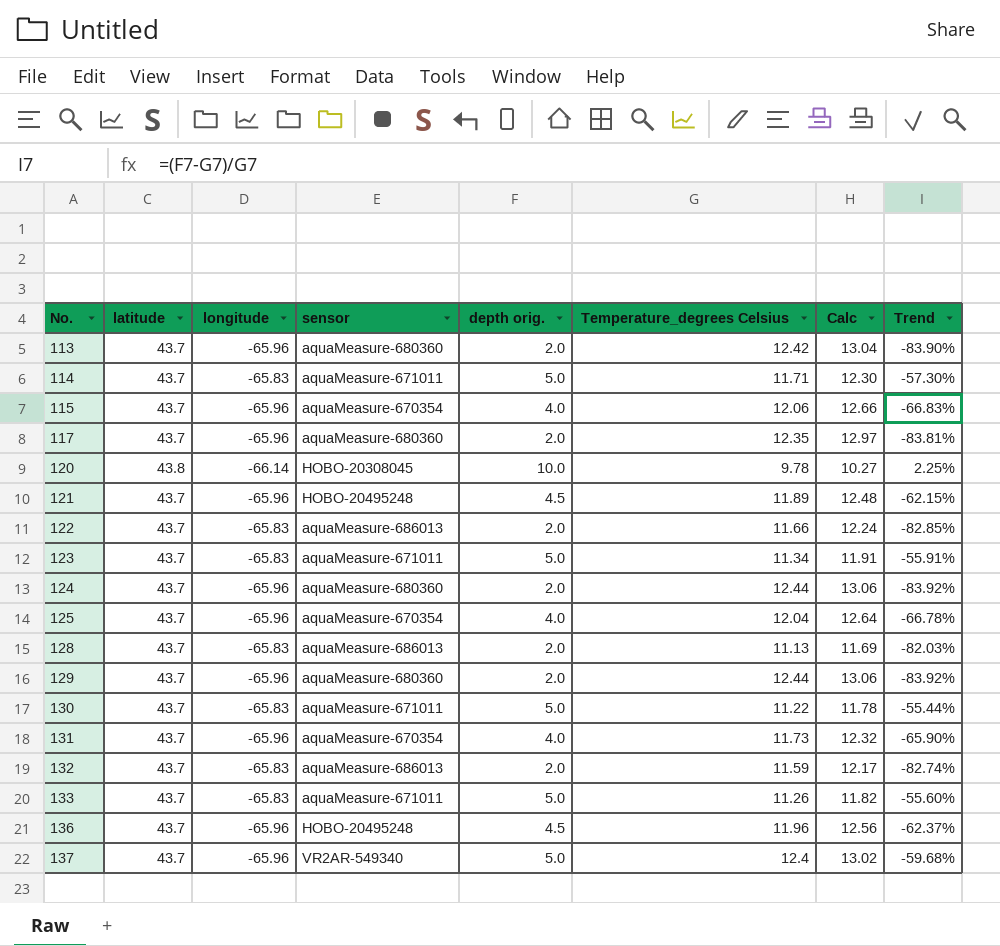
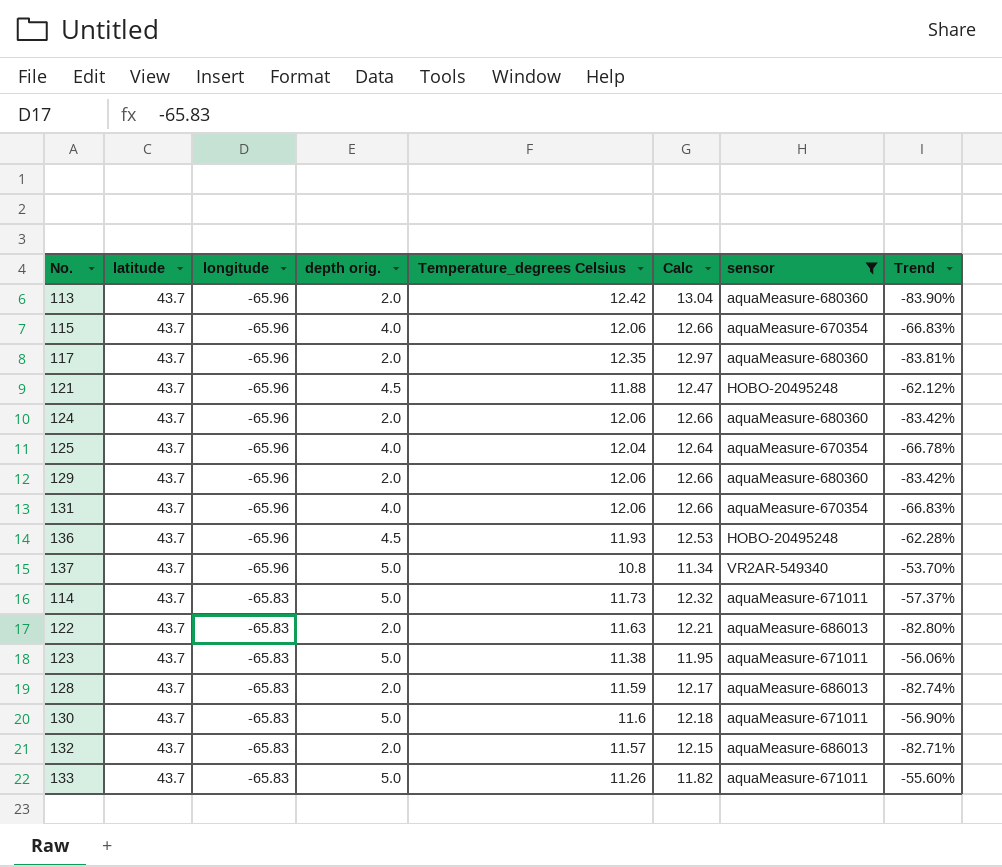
filter: none -> sensor != HOBO-20308045
row order: No. ascending -> longitude ascending
column sensor | position: 4 -> 7
121 | Temperature_degrees Celsius: 11.89 -> 11.88
121 | Calc: 12.48 -> 12.47
121 | Trend: -62.15% -> -62.12%
124 | Temperature_degrees Celsius: 12.44 -> 12.06
124 | Calc: 13.06 -> 12.66
124 | Trend: -83.92% -> -83.42%
129 | Temperature_degrees Celsius: 12.44 -> 12.06
129 | Calc: 13.06 -> 12.66
129 | Trend: -83.92% -> -83.42%
131 | Temperature_degrees Celsius: 11.73 -> 12.06
131 | Calc: 12.32 -> 12.66
131 | Trend: -65.90% -> -66.83%
136 | Temperature_degrees Celsius: 11.96 -> 11.93
136 | Calc: 12.56 -> 12.53
136 | Trend: -62.37% -> -62.28%
137 | Temperature_degrees Celsius: 12.4 -> 10.8
137 | Calc: 13.02 -> 11.34
137 | Trend: -59.68% -> -53.70%
114 | Temperature_degrees Celsius: 11.71 -> 11.73
114 | Calc: 12.30 -> 12.32
114 | Trend: -57.30% -> -57.37%
122 | Temperature_degrees Celsius: 11.66 -> 11.63
122 | Calc: 12.24 -> 12.21
122 | Trend: -82.85% -> -82.80%
123 | Temperature_degrees Celsius: 11.34 -> 11.38
123 | Calc: 11.91 -> 11.95
123 | Trend: -55.91% -> -56.06%
128 | Temperature_degrees Celsius: 11.13 -> 11.59
128 | Calc: 11.69 -> 12.17
128 | Trend: -82.03% -> -82.74%
130 | Temperature_degrees Celsius: 11.22 -> 11.6
130 | Calc: 11.78 -> 12.18
130 | Trend: -55.44% -> -56.90%
132 | Temperature_degrees Celsius: 11.59 -> 11.57
132 | Calc: 12.17 -> 12.15
132 | Trend: -82.74% -> -82.71%

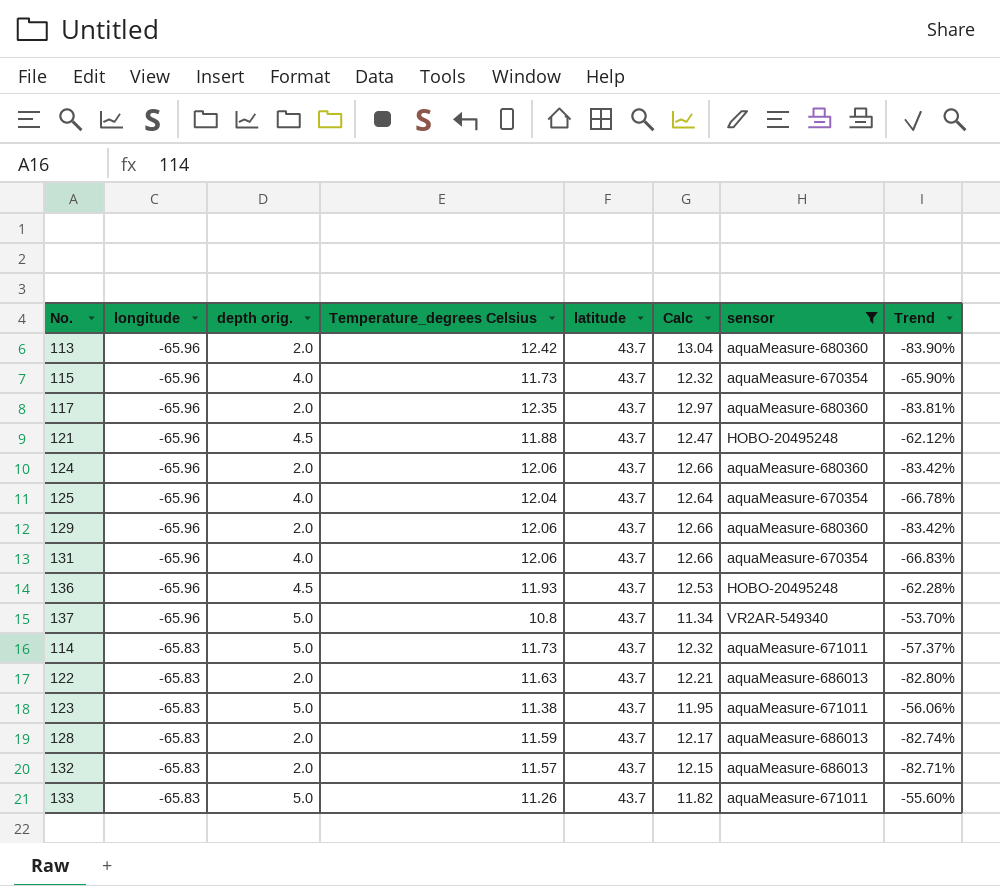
column latitude | position: 2 -> 5
row 130: 43.7 | -65.83 | 5.0 | 11.6 | 12.18 | aquaMeasure-671011 | -56.90% -> none
115 | Temperature_degrees Celsius: 12.06 -> 11.73
115 | Calc: 12.66 -> 12.32
115 | Trend: -66.83% -> -65.90%

